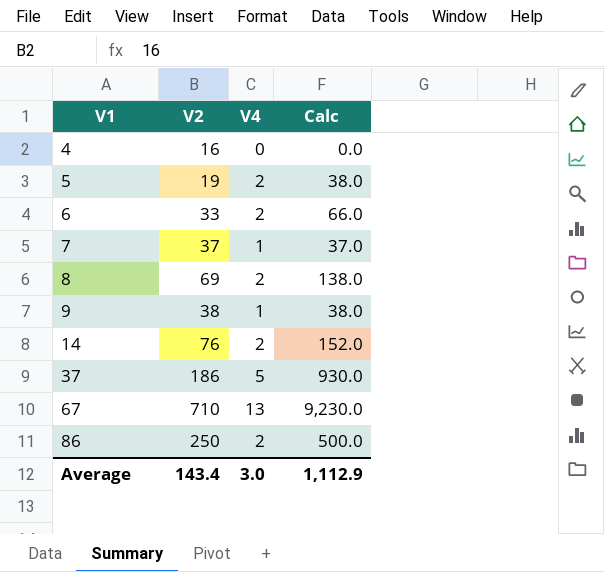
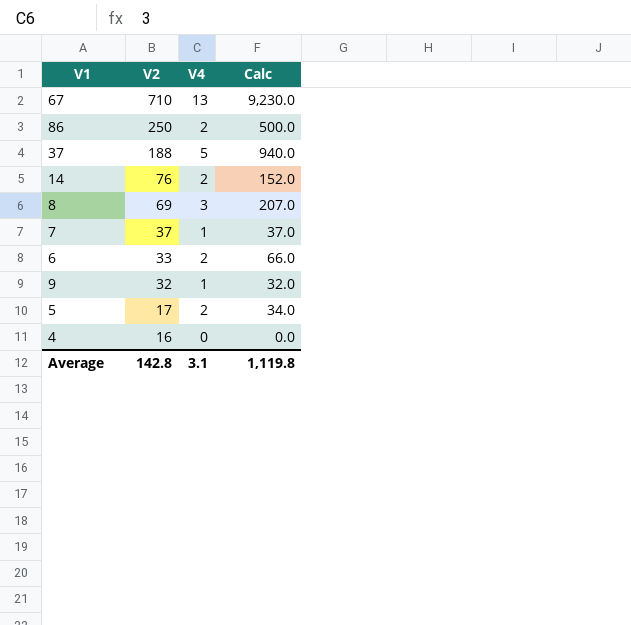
row order: V1 ascending -> V2 descending
37 | V2: 186 -> 188
37 | Calc: 930.0 -> 940.0
8 | V4: 2 -> 3
8 | Calc: 138.0 -> 207.0
9 | V2: 38 -> 32
9 | Calc: 38.0 -> 32.0
5 | V2: 19 -> 17
5 | Calc: 38.0 -> 34.0
Average | V2: 143.4 -> 142.8
Average | V4: 3.0 -> 3.1
Average | Calc: 1,112.9 -> 1,119.8

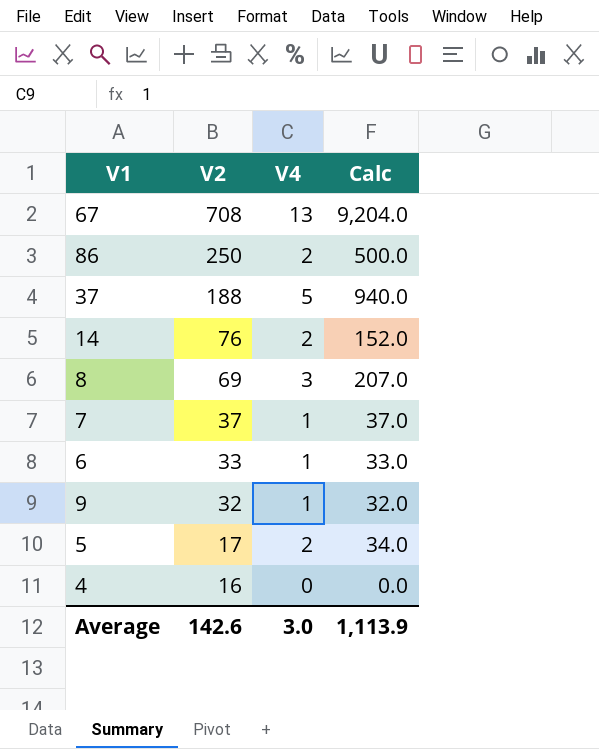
67 | V2: 710 -> 708
67 | Calc: 9,230.0 -> 9,204.0
6 | V4: 2 -> 1
6 | Calc: 66.0 -> 33.0
Average | V2: 142.8 -> 142.6
Average | V4: 3.1 -> 3.0
Average | Calc: 1,119.8 -> 1,113.9

